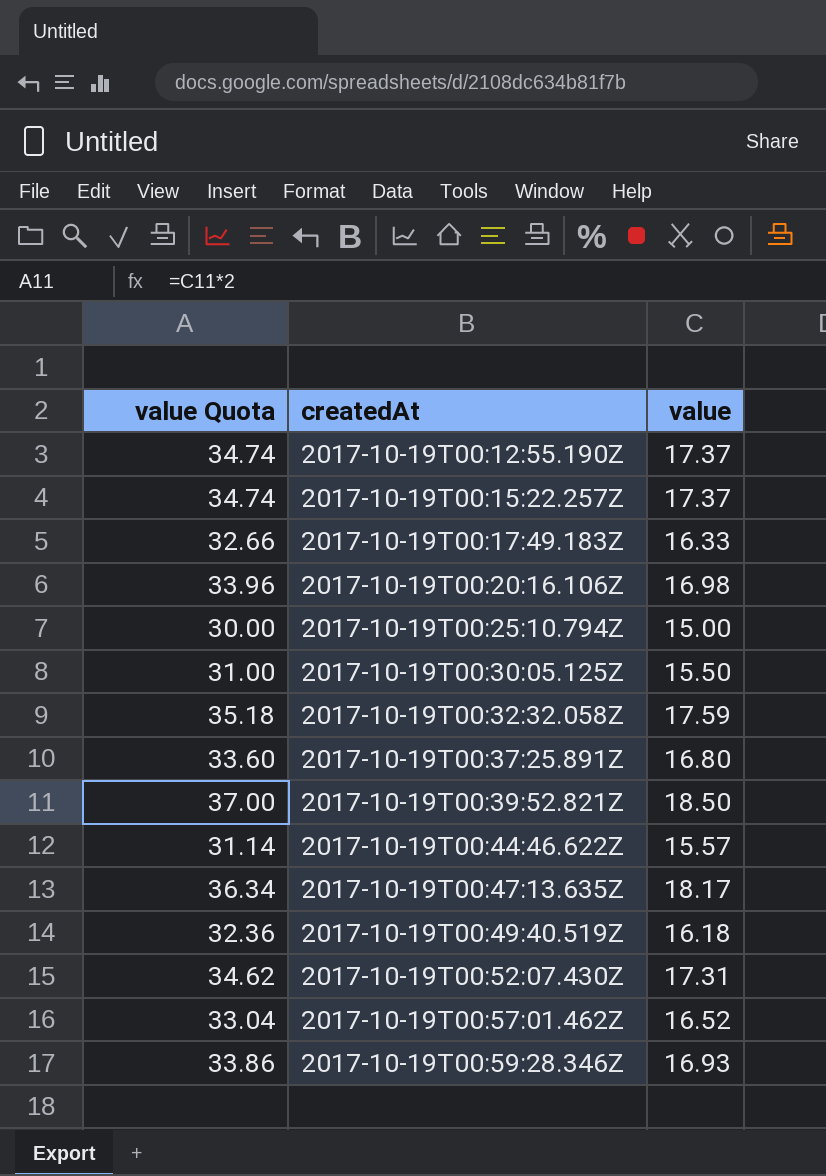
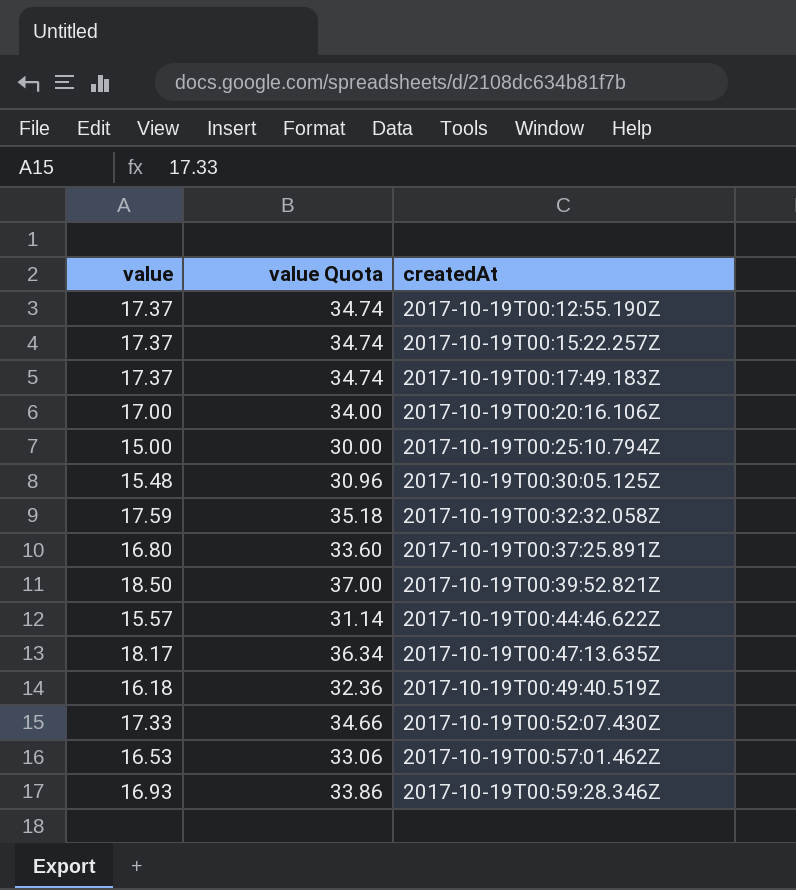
column value | position: 3 -> 1
2017-10-19T00:17:49.183Z | value: 16.33 -> 17.37
2017-10-19T00:17:49.183Z | value Quota: 32.66 -> 34.74
2017-10-19T00:20:16.106Z | value: 16.98 -> 17.00
2017-10-19T00:20:16.106Z | value Quota: 33.96 -> 34.00
2017-10-19T00:30:05.125Z | value: 15.50 -> 15.48
2017-10-19T00:30:05.125Z | value Quota: 31.00 -> 30.96
2017-10-19T00:52:07.430Z | value: 17.31 -> 17.33
2017-10-19T00:52:07.430Z | value Quota: 34.62 -> 34.66
2017-10-19T00:57:01.462Z | value: 16.52 -> 16.53
2017-10-19T00:57:01.462Z | value Quota: 33.04 -> 33.06

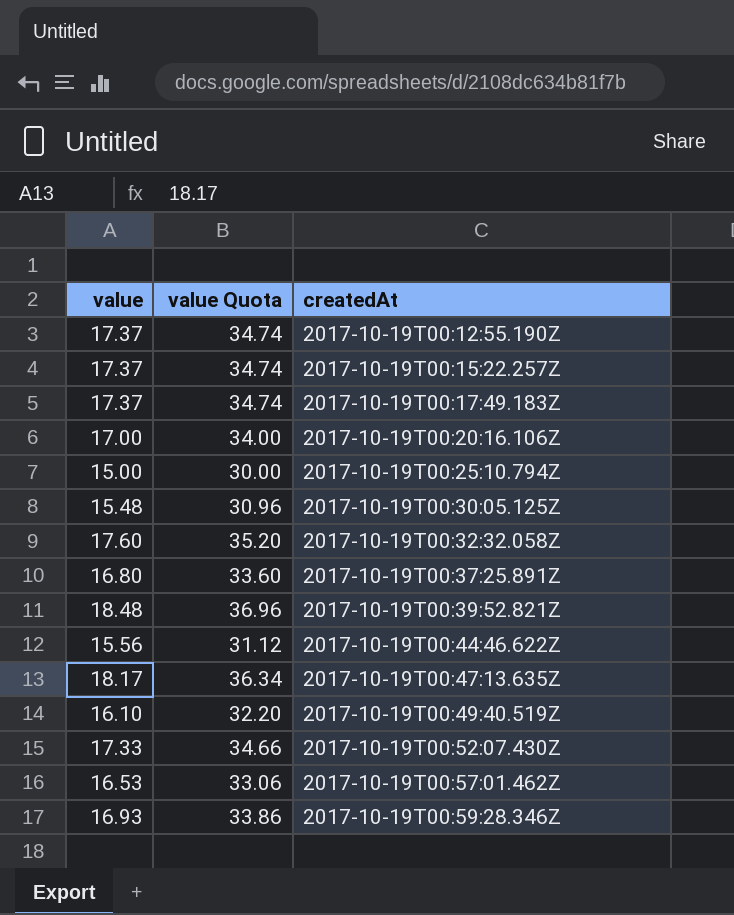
2017-10-19T00:32:32.058Z | value: 17.59 -> 17.60
2017-10-19T00:32:32.058Z | value Quota: 35.18 -> 35.20
2017-10-19T00:39:52.821Z | value: 18.50 -> 18.48
2017-10-19T00:39:52.821Z | value Quota: 37.00 -> 36.96
2017-10-19T00:44:46.622Z | value: 15.57 -> 15.56
2017-10-19T00:44:46.622Z | value Quota: 31.14 -> 31.12
2017-10-19T00:49:40.519Z | value: 16.18 -> 16.10
2017-10-19T00:49:40.519Z | value Quota: 32.36 -> 32.20

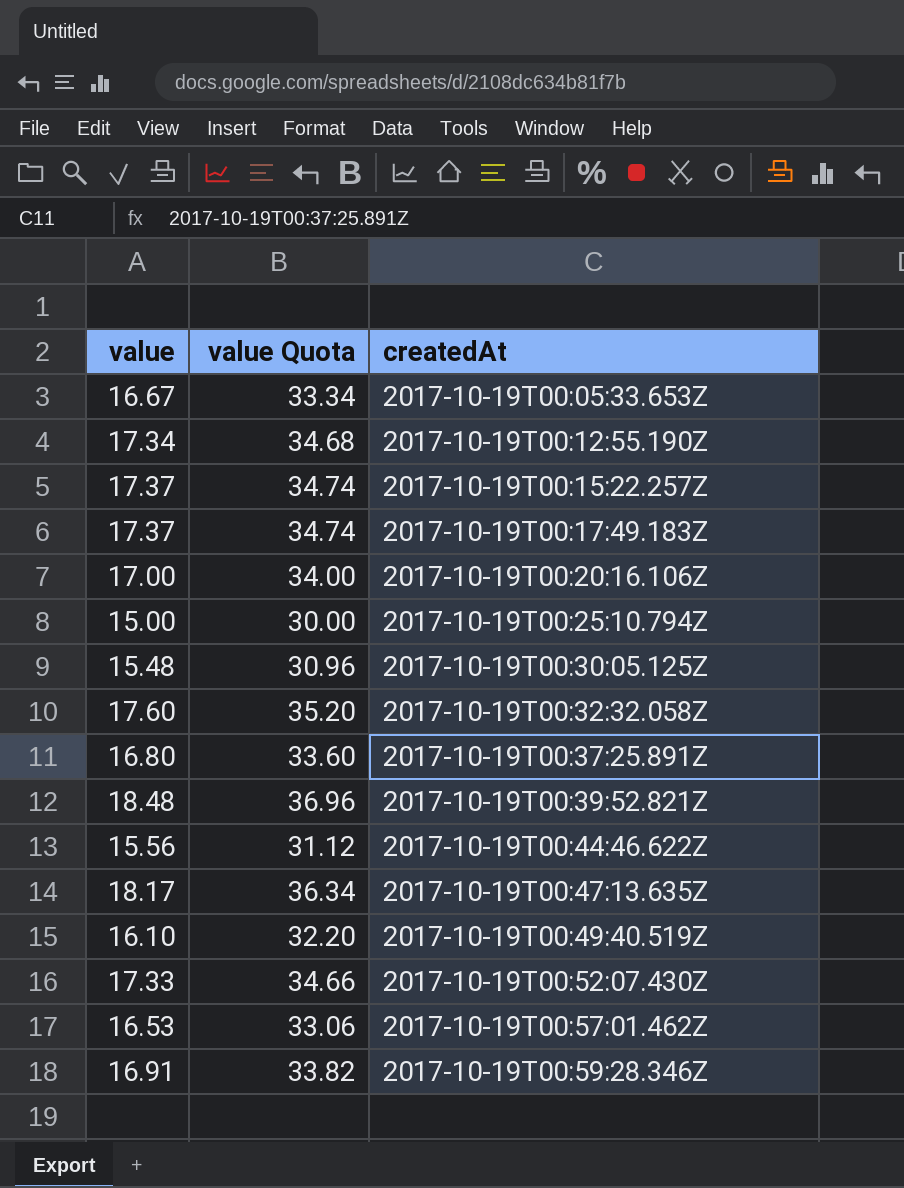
row 2017-10-19T00:05:33.653Z: none -> 16.67 | 33.34
2017-10-19T00:12:55.190Z | value: 17.37 -> 17.34
2017-10-19T00:12:55.190Z | value Quota: 34.74 -> 34.68
2017-10-19T00:59:28.346Z | value: 16.93 -> 16.91
2017-10-19T00:59:28.346Z | value Quota: 33.86 -> 33.82

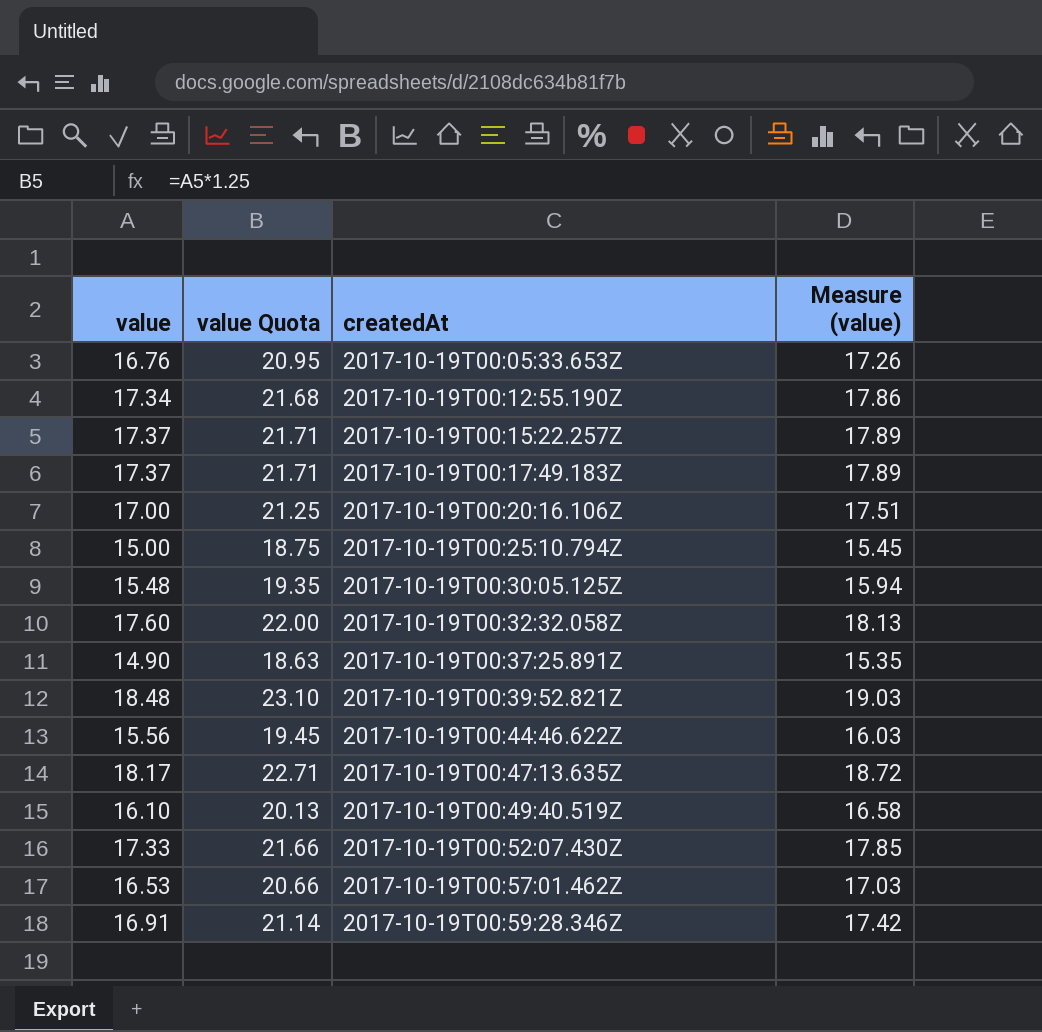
column value Quota | formula: [value] * 2 -> [value] * 1.25
column Measure (value) | formula: none -> [value] * 1.03
2017-10-19T00:05:33.653Z | value: 16.67 -> 16.76
2017-10-19T00:37:25.891Z | value: 16.80 -> 14.90

